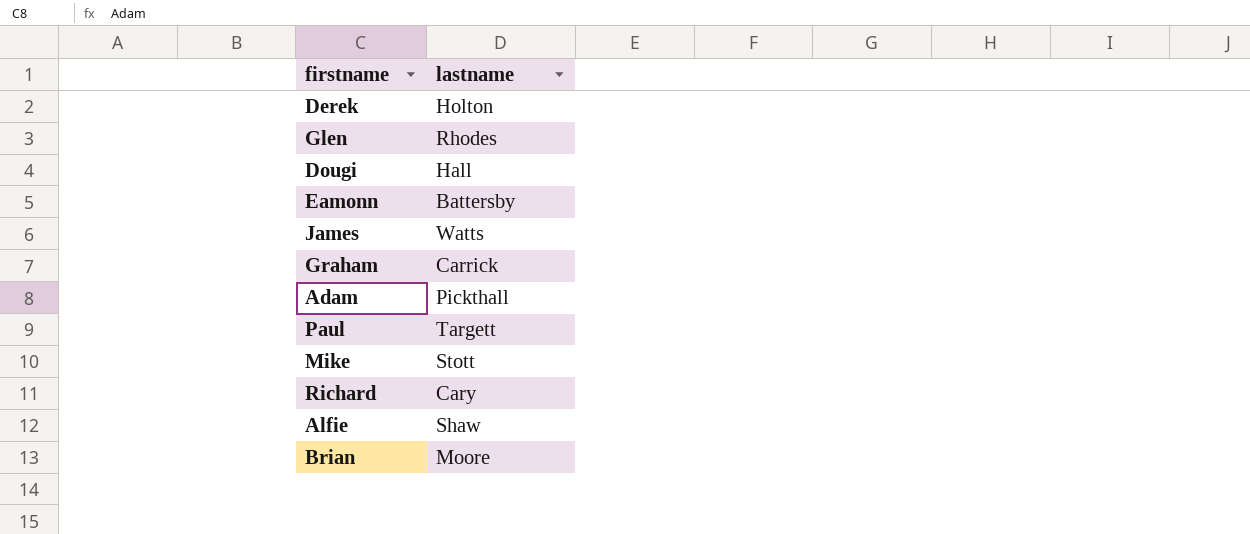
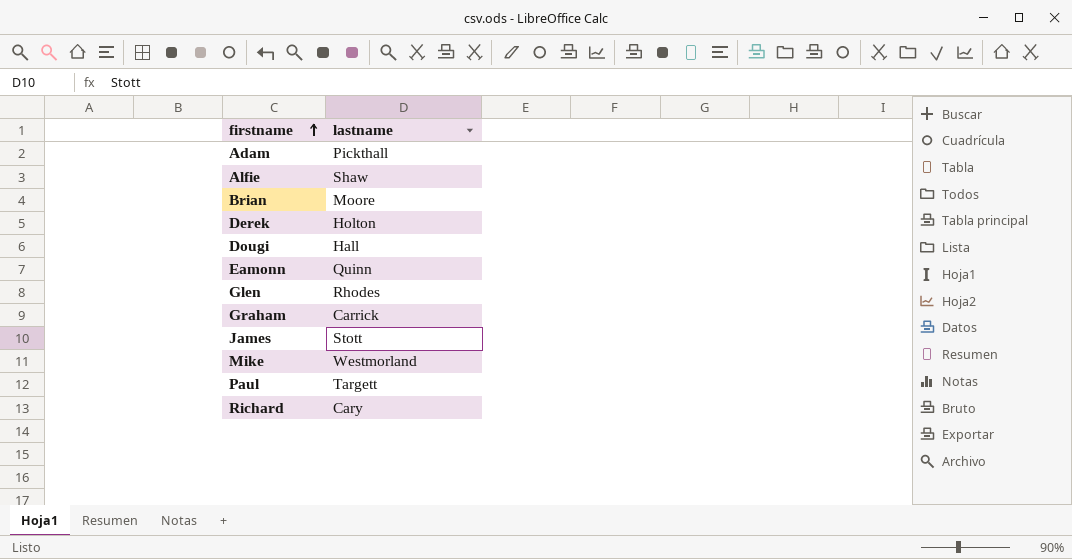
row order: none -> firstname ascending
Eamonn | lastname: Battersby -> Quinn
James | lastname: Watts -> Stott
Mike | lastname: Stott -> Westmorland

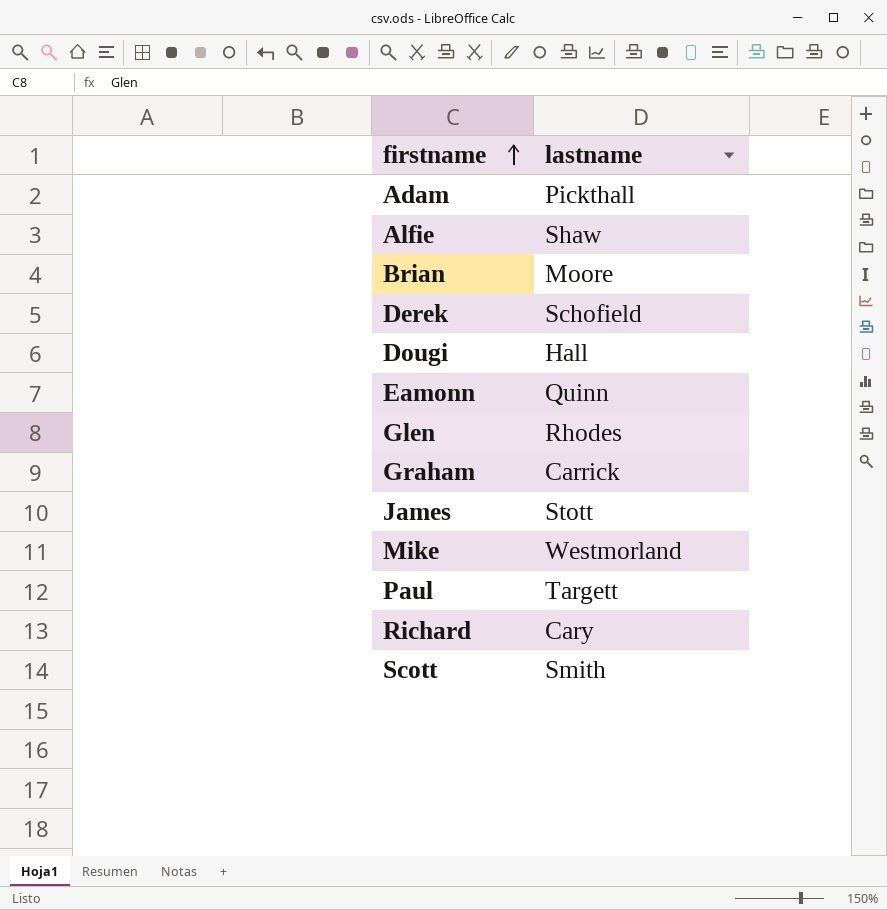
Derek | lastname: Holton -> Schofield
row Scott: none -> Smith

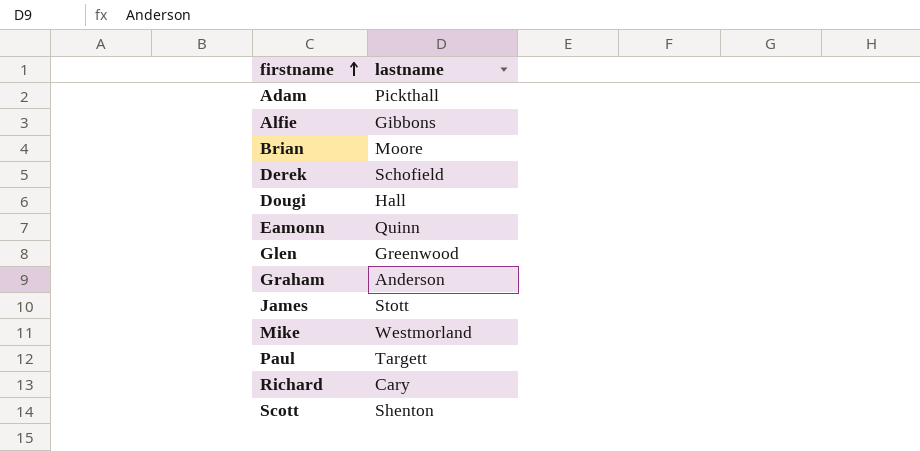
Alfie | lastname: Shaw -> Gibbons
Glen | lastname: Rhodes -> Greenwood
Graham | lastname: Carrick -> Anderson
Scott | lastname: Smith -> Shenton

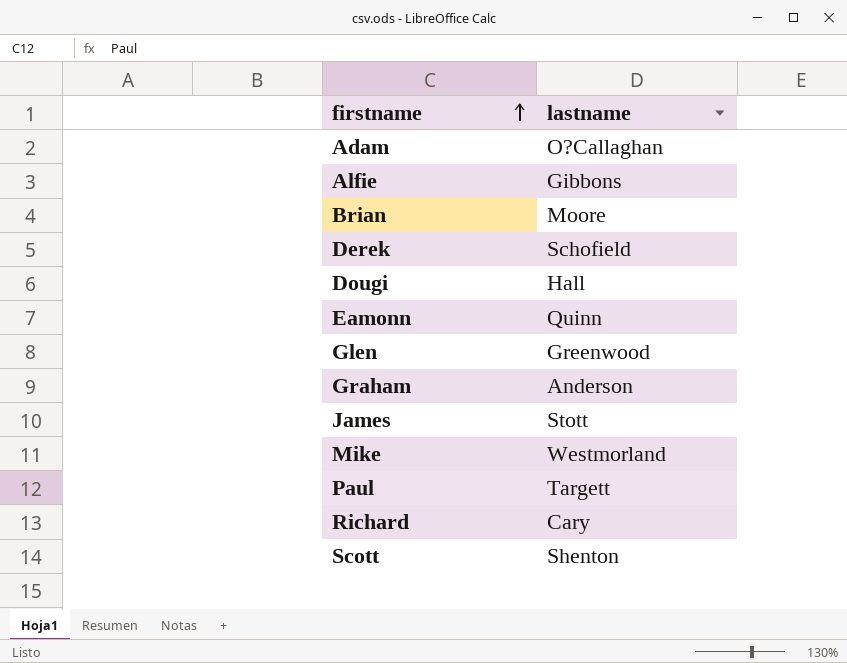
Adam | lastname: Pickthall -> O?Callaghan

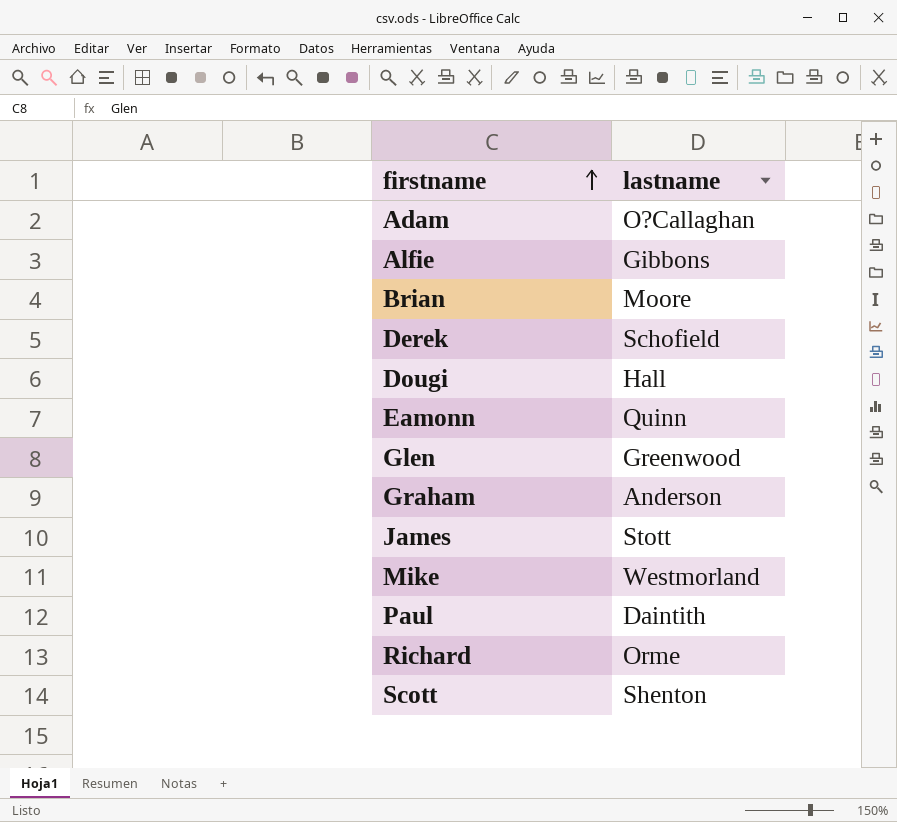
Paul | lastname: Targett -> Daintith
Richard | lastname: Cary -> Orme

